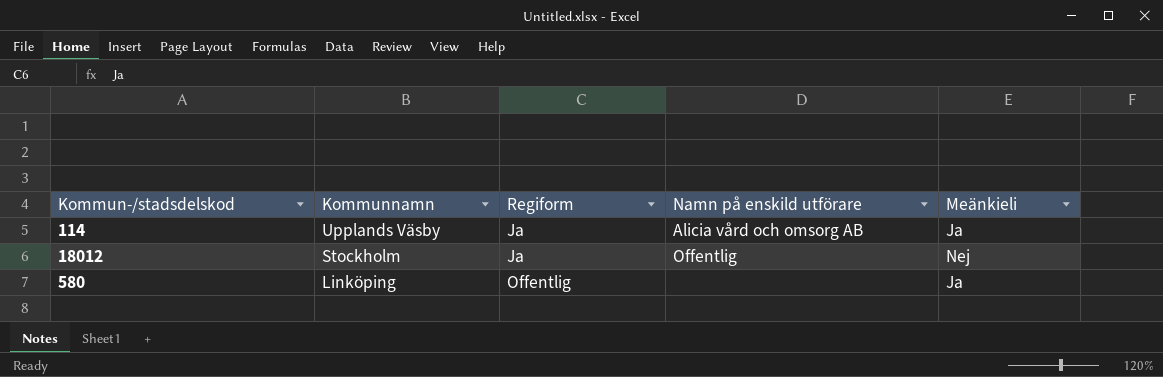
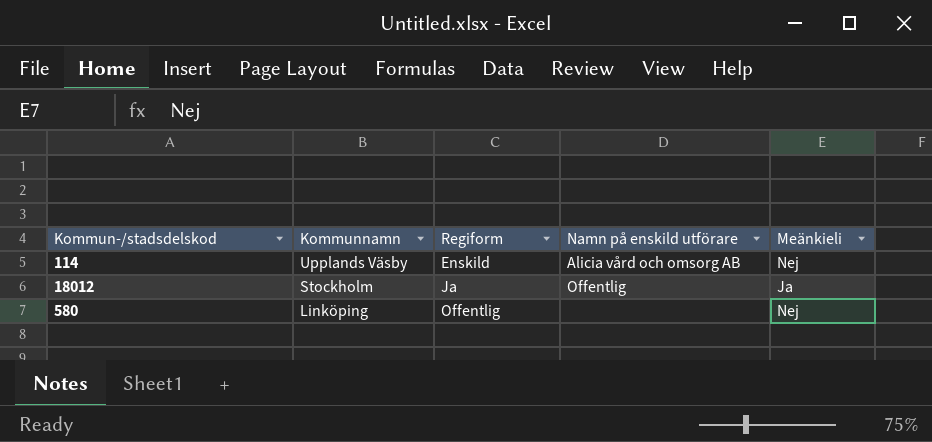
114 | Regiform: Ja -> Enskild
114 | Meänkieli: Ja -> Nej
18012 | Meänkieli: Nej -> Ja
580 | Meänkieli: Ja -> Nej

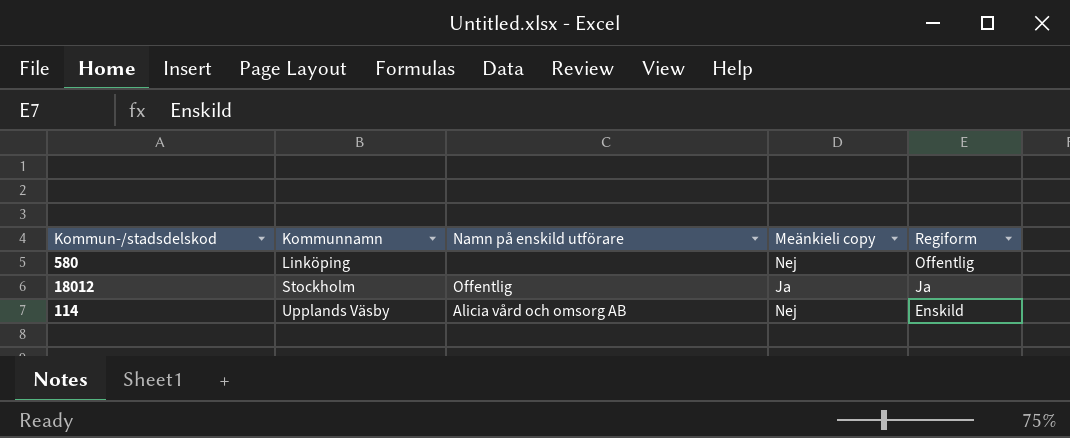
row order: Kommunnamn descending -> Kommunnamn ascending
column name: Meänkieli -> Meänkieli copy
column Regiform | position: 3 -> 5

